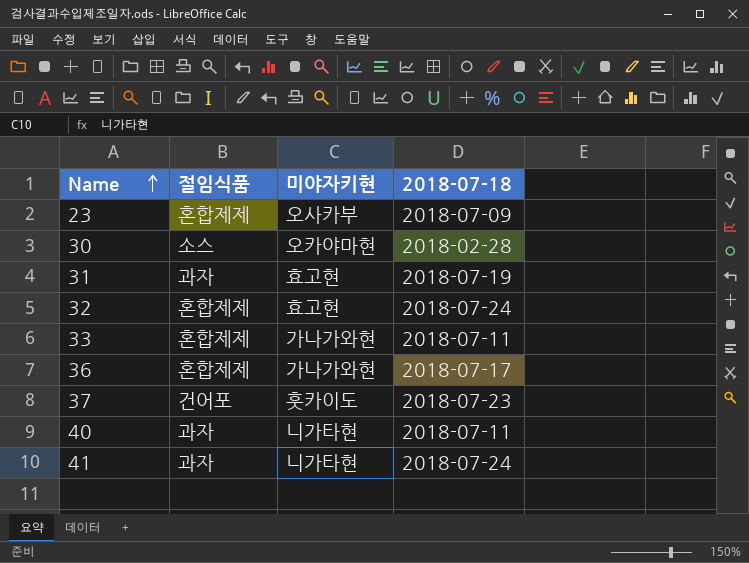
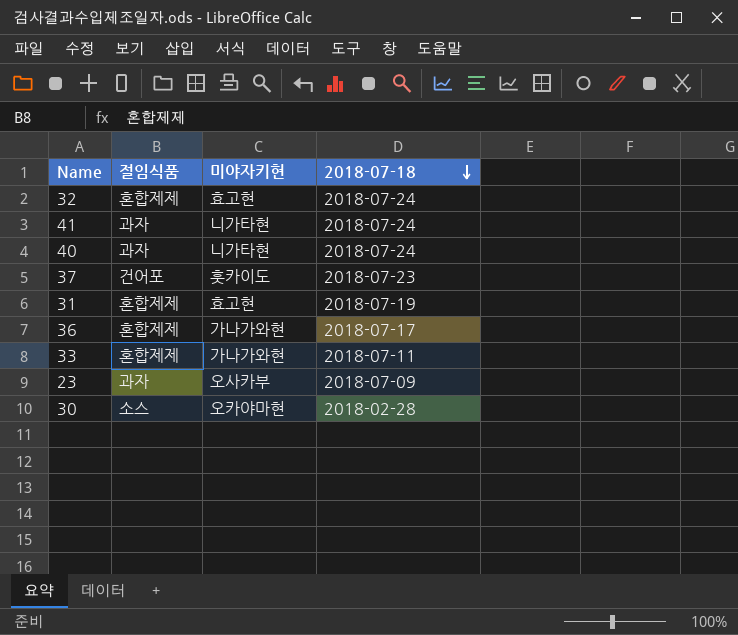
row order: Name ascending -> 2018-07-18 descending
40 | 2018-07-18: 2018-07-11 -> 2018-07-24
31 | 절임식품: 과자 -> 혼합제제
23 | 절임식품: 혼합제제 -> 과자

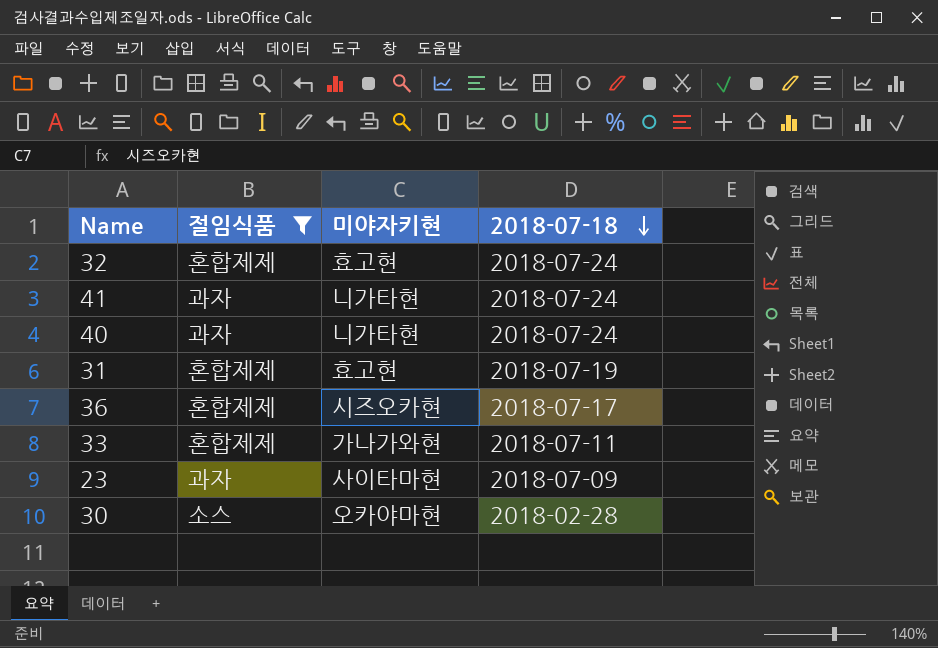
filter: none -> 절임식품 != 건어포
36 | 미야자키현: 가나가와현 -> 시즈오카현
23 | 미야자키현: 오사카부 -> 사이타마현

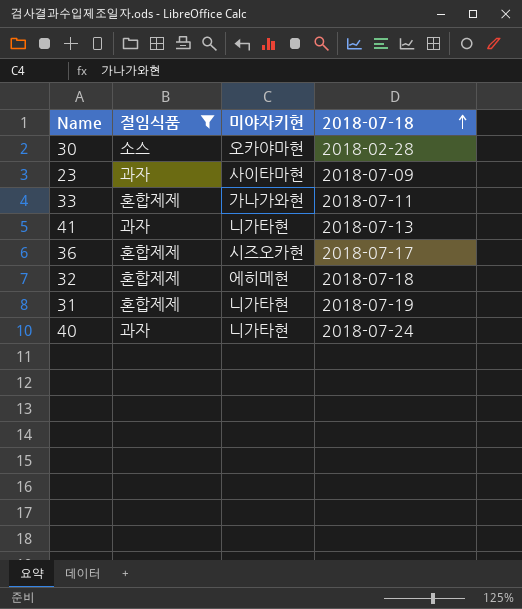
row order: 2018-07-18 descending -> 2018-07-18 ascending
41 | 2018-07-18: 2018-07-24 -> 2018-07-13
32 | 미야자키현: 효고현 -> 에히메현
32 | 2018-07-18: 2018-07-24 -> 2018-07-18
31 | 미야자키현: 효고현 -> 니가타현

